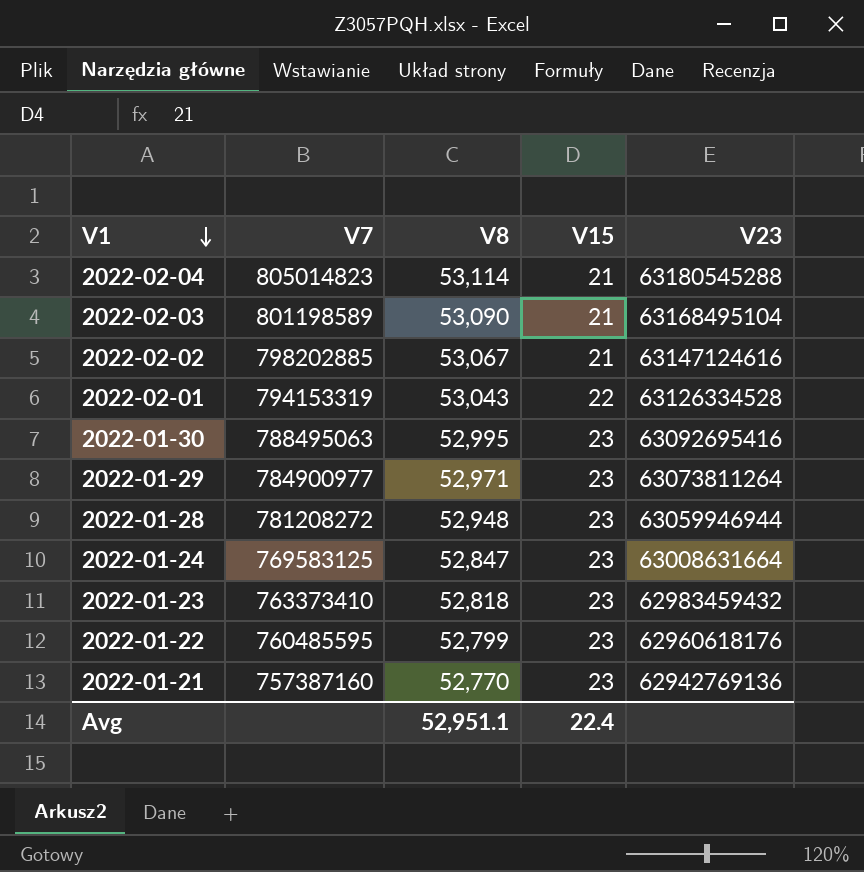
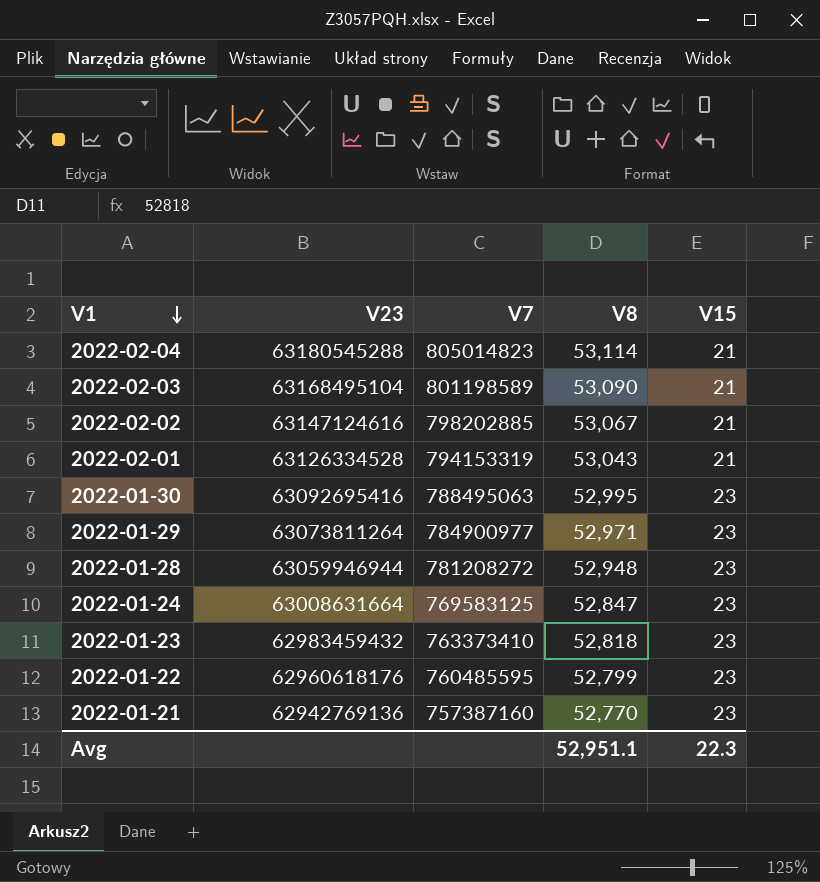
column V23 | position: 5 -> 2
2022-02-01 | V15: 22 -> 21
Avg | V15: 22.4 -> 22.3

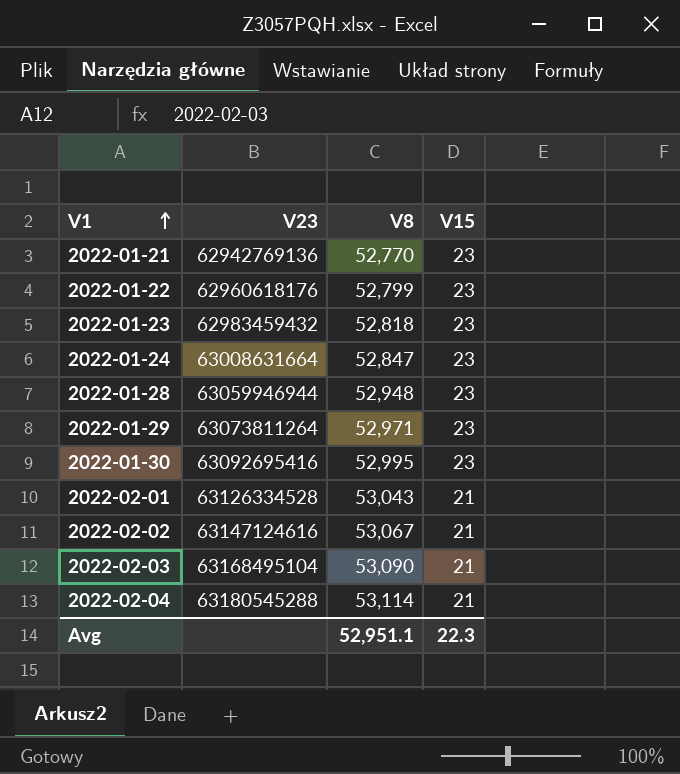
row order: V1 descending -> V1 ascending
column V7 | position: 3 -> none

